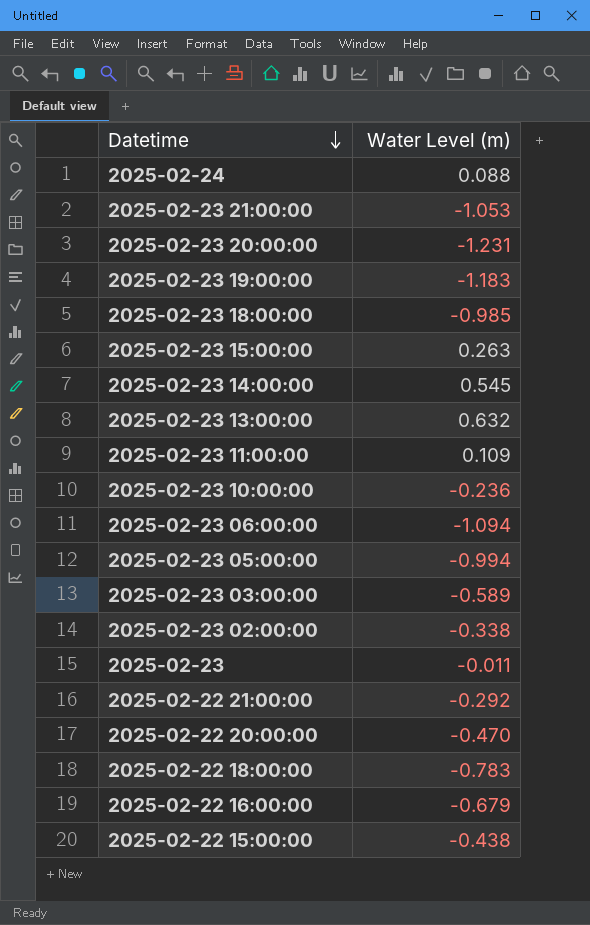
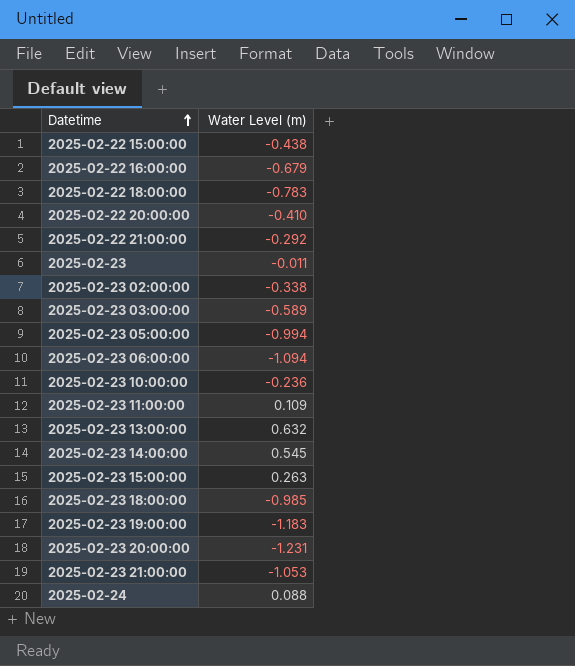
row order: Datetime descending -> Datetime ascending
2025-02-22 20:00:00 | Water Level (m): -0.470 -> -0.410

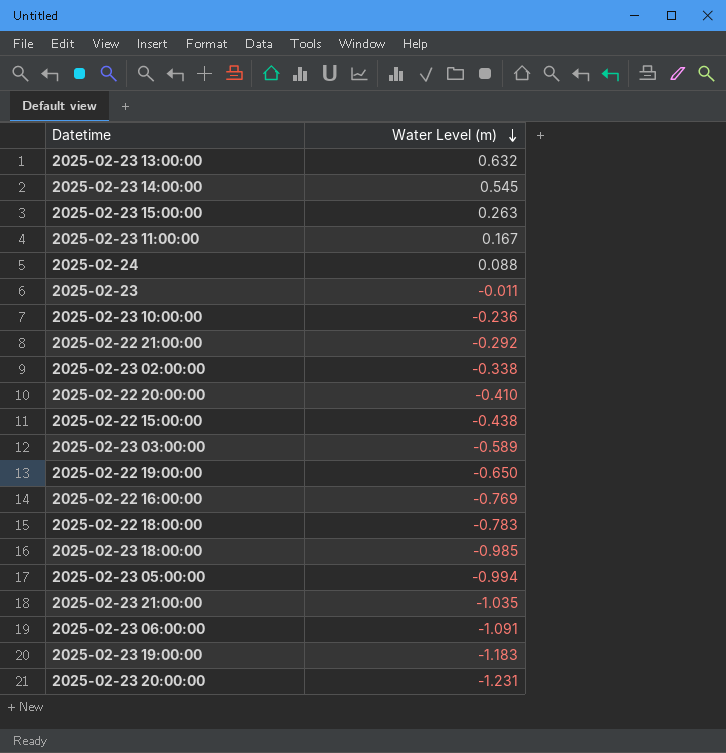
row order: Datetime ascending -> Water Level (m) descending
2025-02-23 11:00:00 | Water Level (m): 0.109 -> 0.167
row 2025-02-22 19:00:00: none -> -0.650
2025-02-22 16:00:00 | Water Level (m): -0.679 -> -0.769
2025-02-23 21:00:00 | Water Level (m): -1.053 -> -1.035
2025-02-23 06:00:00 | Water Level (m): -1.094 -> -1.091

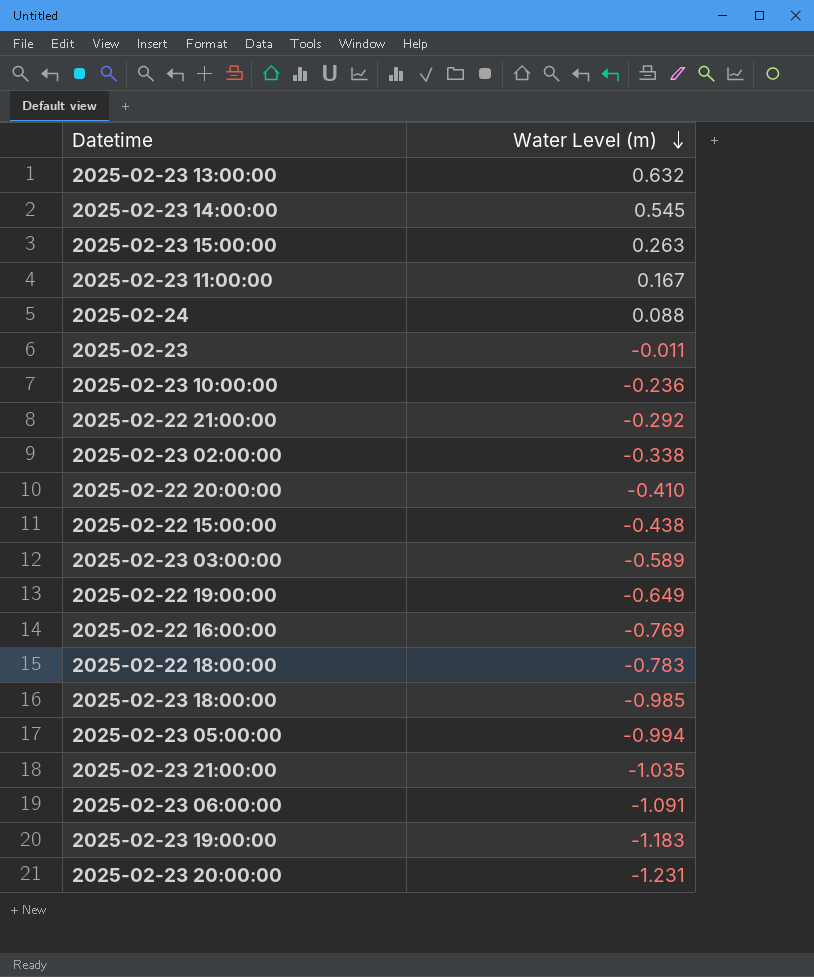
2025-02-22 19:00:00 | Water Level (m): -0.650 -> -0.649

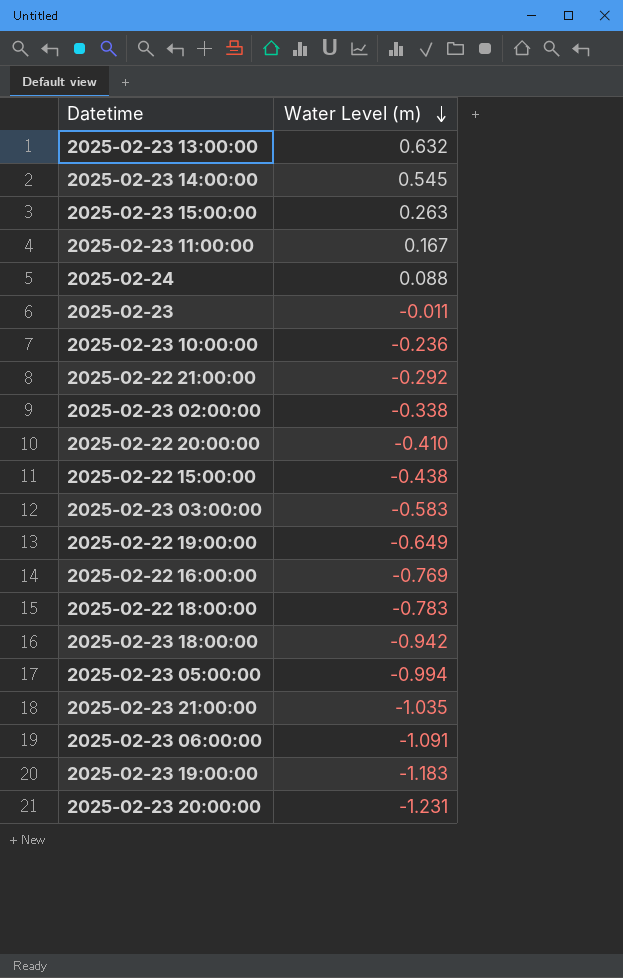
2025-02-23 03:00:00 | Water Level (m): -0.589 -> -0.583
2025-02-23 18:00:00 | Water Level (m): -0.985 -> -0.942

